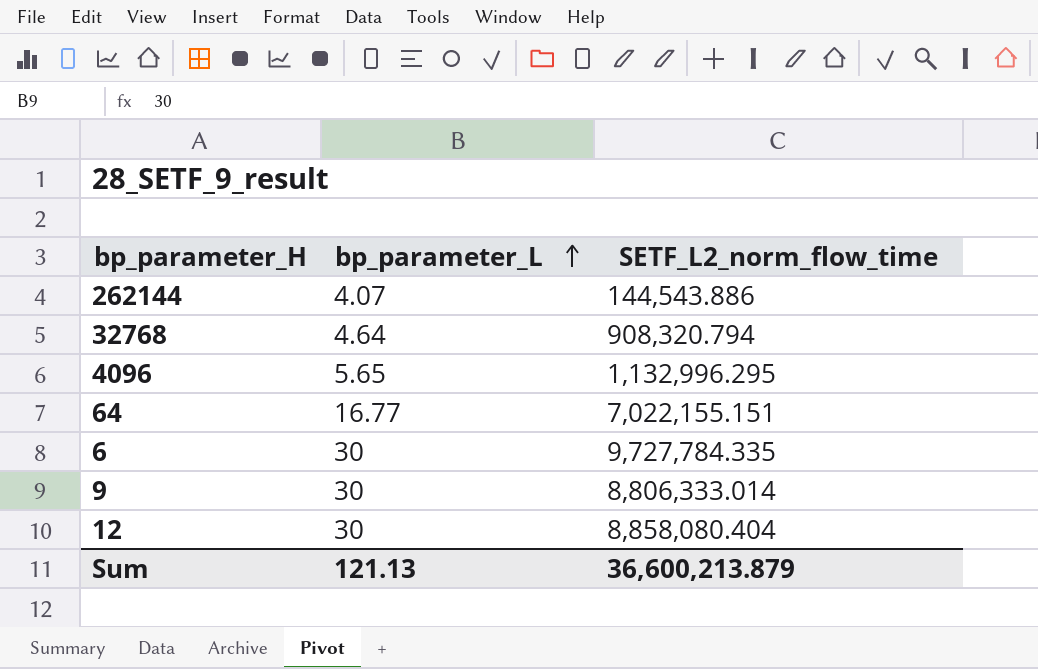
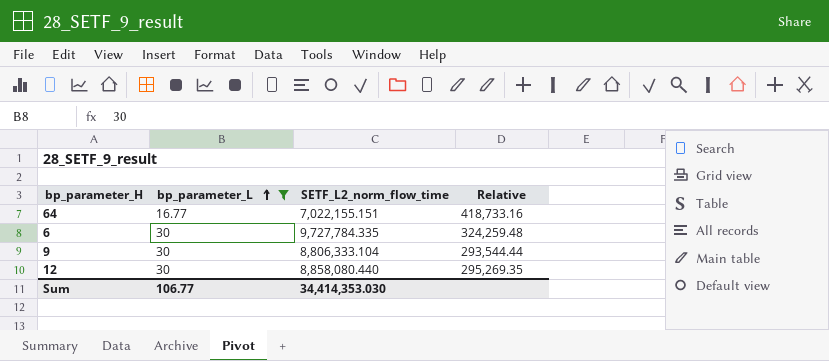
filter: none -> bp_parameter_L >= 16.77
column Relative | formula: none -> [SETF_L2_norm_flow_time] / [bp_parameter_L]
9 | SETF_L2_norm_flow_time: 8,806,333.014 -> 8,806,333.104
12 | SETF_L2_norm_flow_time: 8,858,080.404 -> 8,858,080.440
Sum | bp_parameter_L: 121.13 -> 106.77
Sum | SETF_L2_norm_flow_time: 36,600,213.879 -> 34,414,353.030

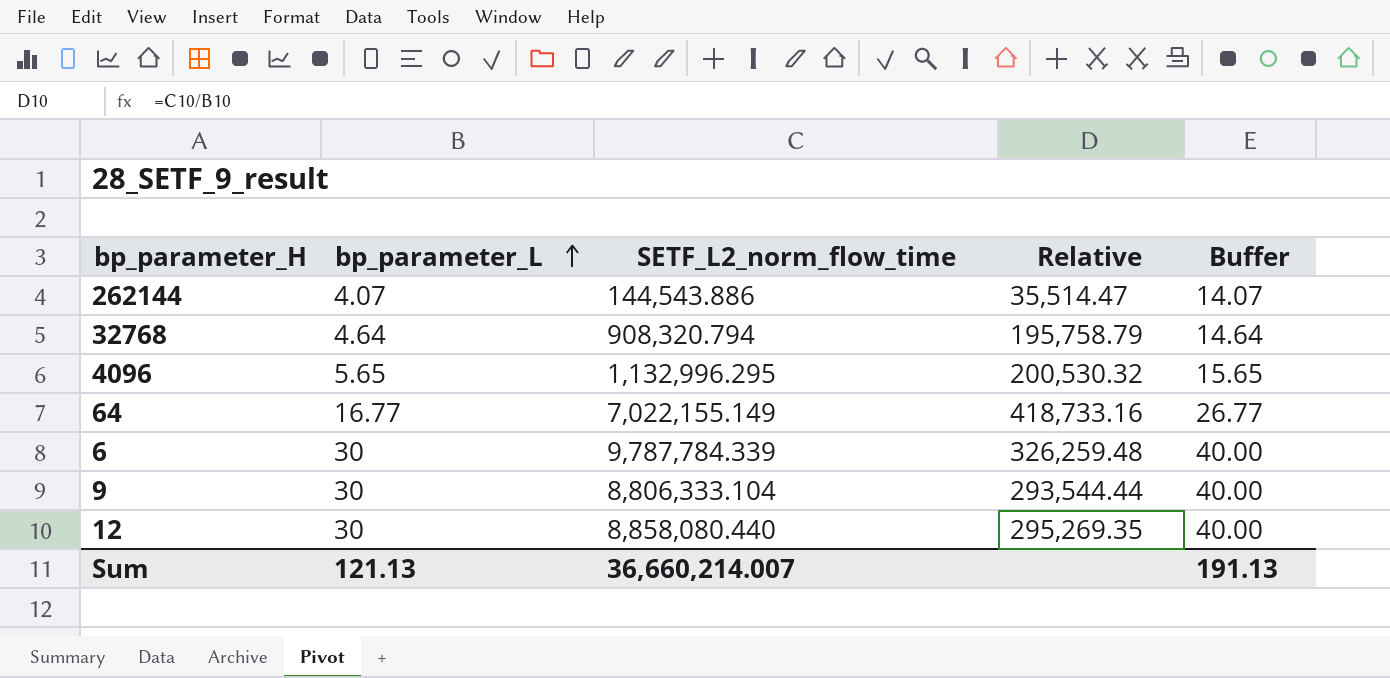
filter: bp_parameter_L >= 16.77 -> none
column Buffer | formula: none -> [bp_parameter_L] + 10
64 | SETF_L2_norm_flow_time: 7,022,155.151 -> 7,022,155.149
6 | SETF_L2_norm_flow_time: 9,727,784.335 -> 9,787,784.339
6 | Relative: 324,259.48 -> 326,259.48
Sum | bp_parameter_L: 106.77 -> 121.13
Sum | SETF_L2_norm_flow_time: 34,414,353.030 -> 36,660,214.007

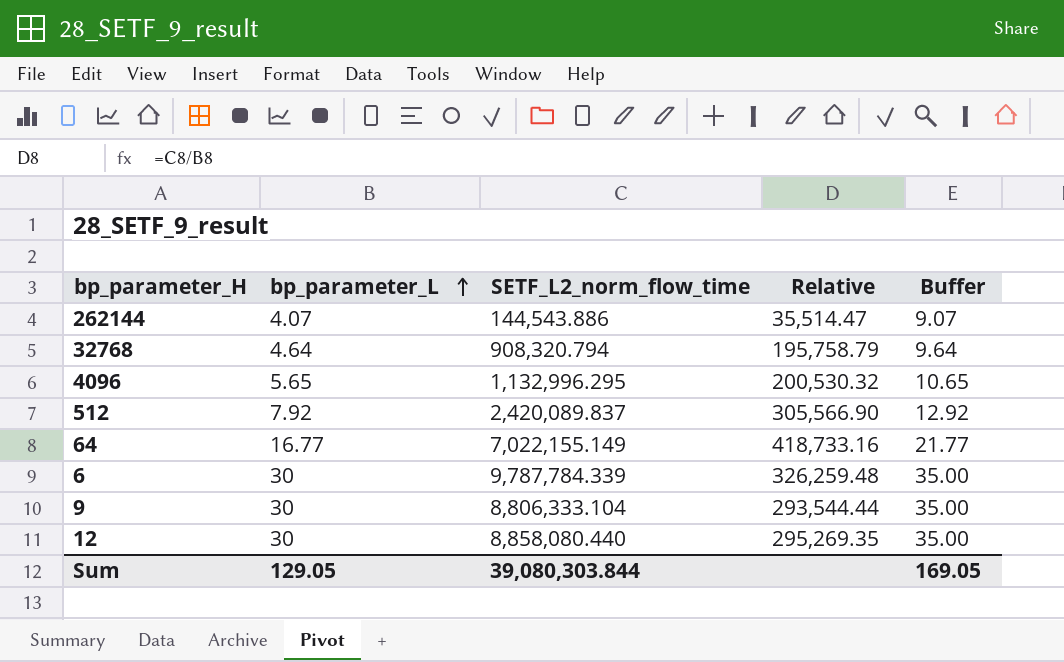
column Buffer | formula: [bp_parameter_L] + 10 -> [bp_parameter_L] + 5
row 512: none -> 7.92 | 2,420,089.837 | 305,566.90 | 12.92
Sum | bp_parameter_L: 121.13 -> 129.05
Sum | SETF_L2_norm_flow_time: 36,660,214.007 -> 39,080,303.844
Sum | Buffer: 191.13 -> 169.05

